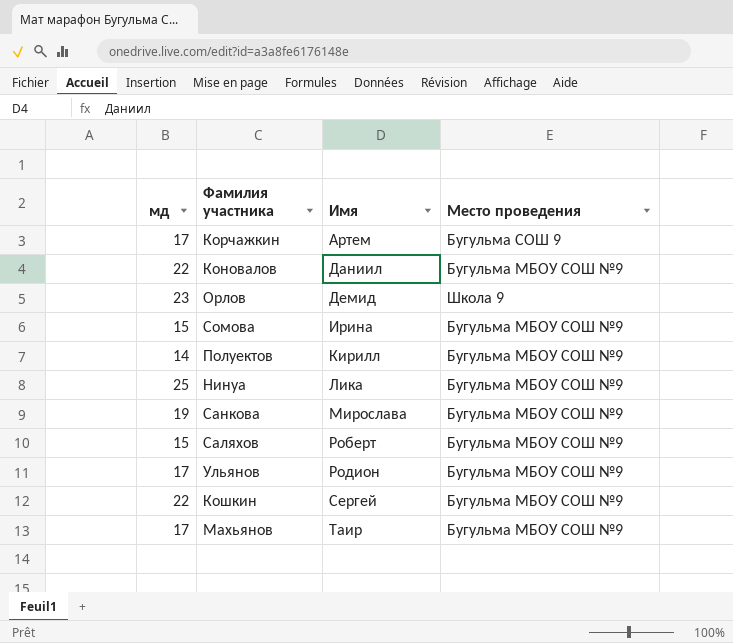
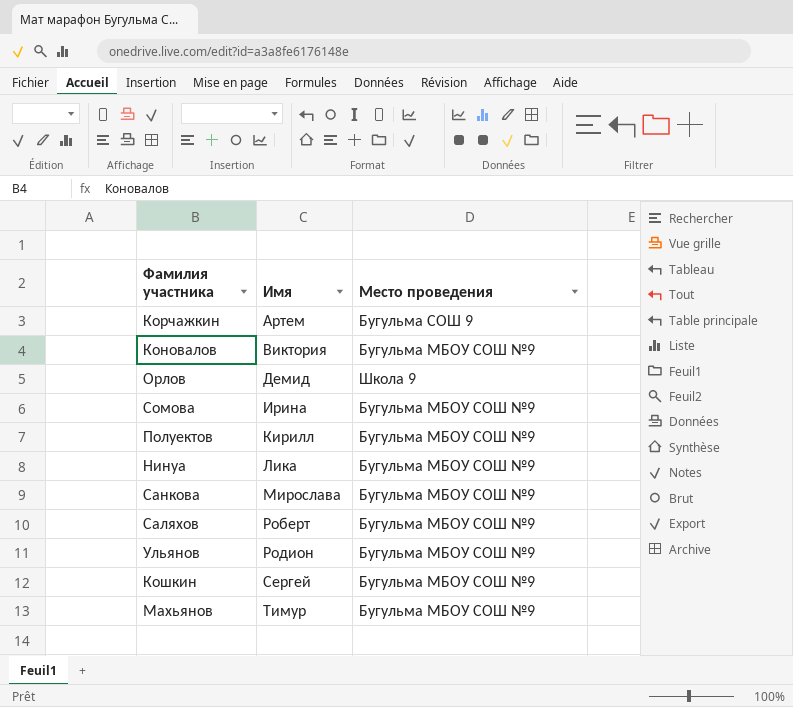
column мд | position: 1 -> none
Коновалов | Имя: Даниил -> Виктория
Махьянов | Имя: Таир -> Тимур

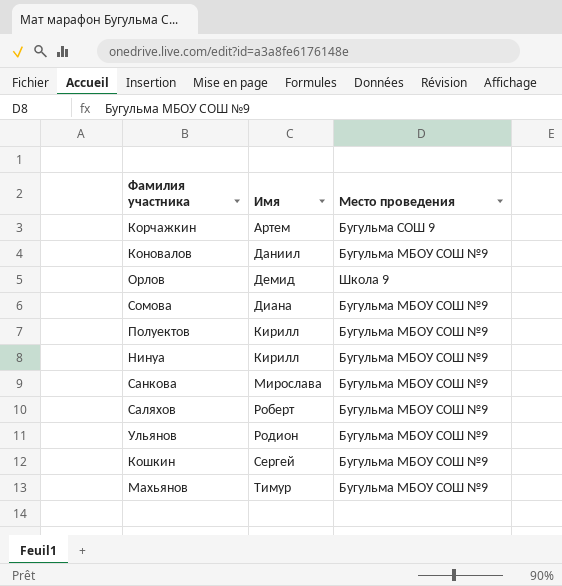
Коновалов | Имя: Виктория -> Даниил
Сомова | Имя: Ирина -> Диана
Нинуа | Имя: Лика -> Кирилл

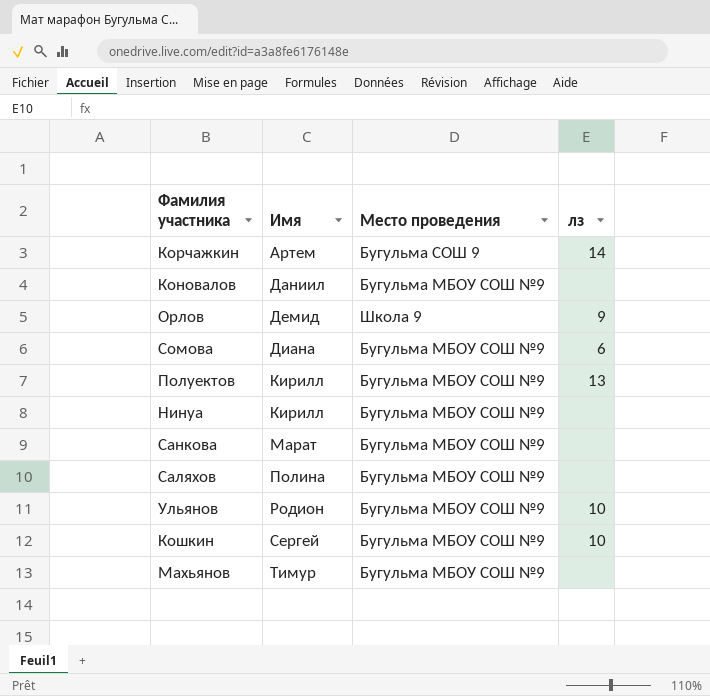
column лз | position: none -> 4
Санкова | Имя: Мирослава -> Марат
Саляхов | Имя: Роберт -> Полина

